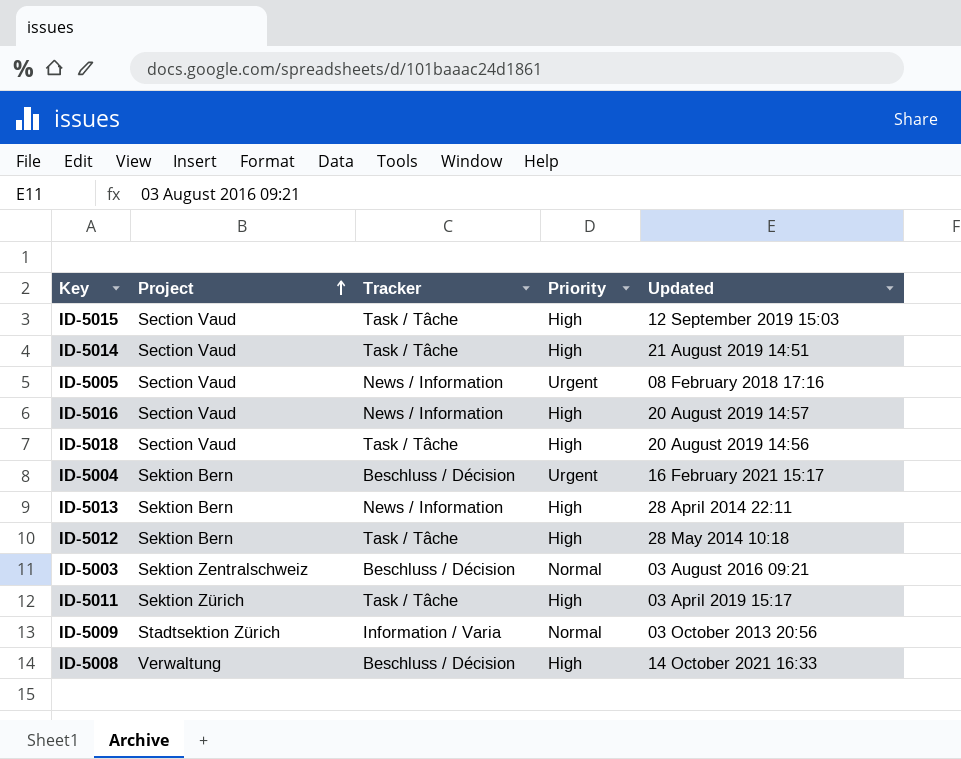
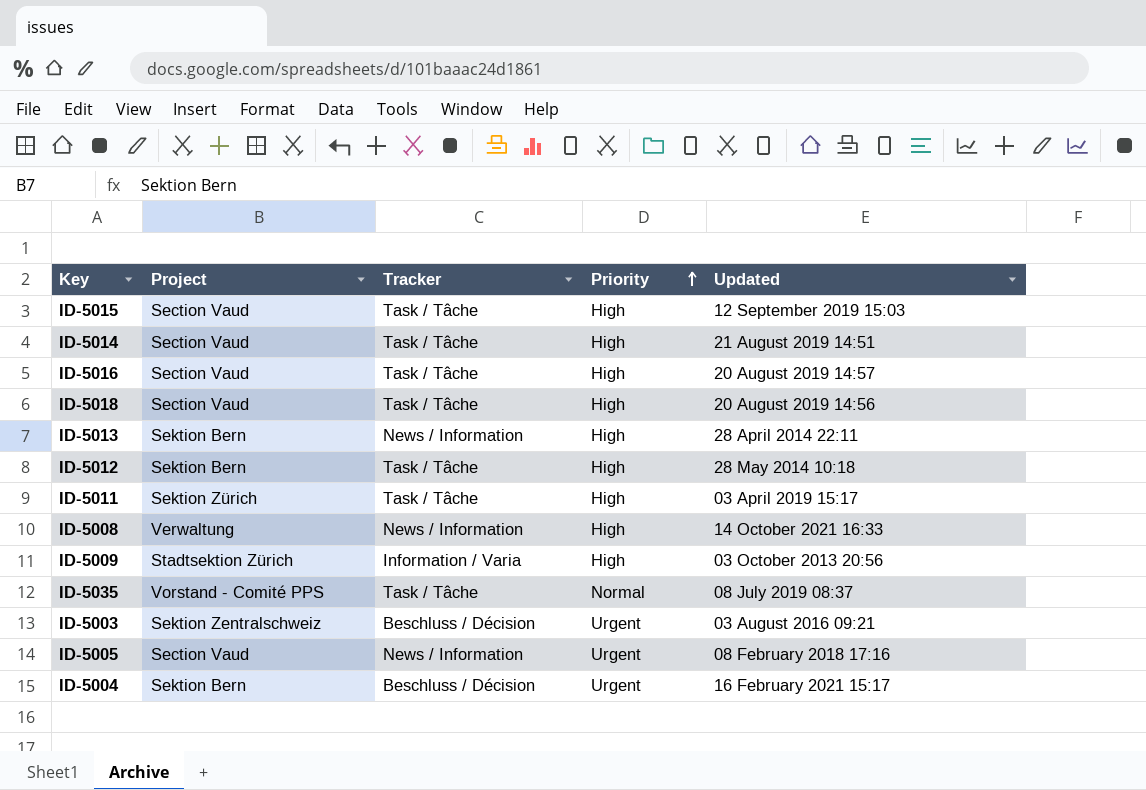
row order: Project ascending -> Priority ascending
ID-5016 | Tracker: News / Information -> Task / Tâche
ID-5008 | Tracker: Beschluss / Décision -> News / Information
ID-5009 | Priority: Normal -> High
row ID-5035: none -> Vorstand - Comité PPS | Task / Tâche | Normal | 08 July 2019 08:37
ID-5003 | Priority: Normal -> Urgent

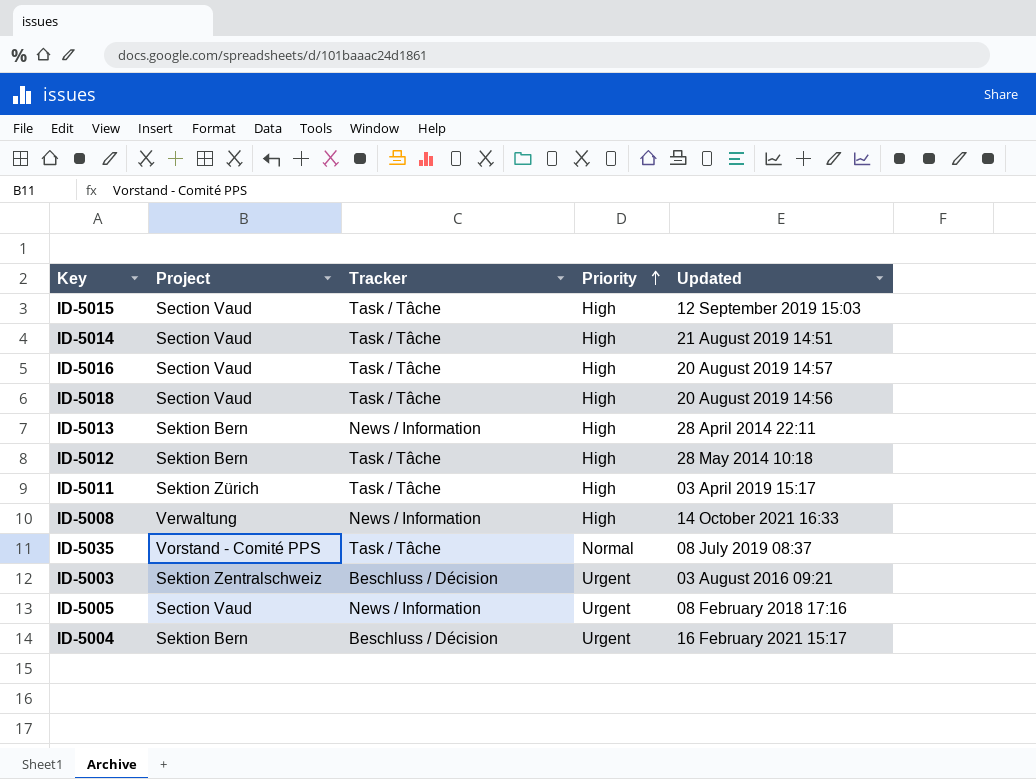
row ID-5009: Stadtsektion Zürich | Information / Varia | High | 03 October 2013 20:56 -> none

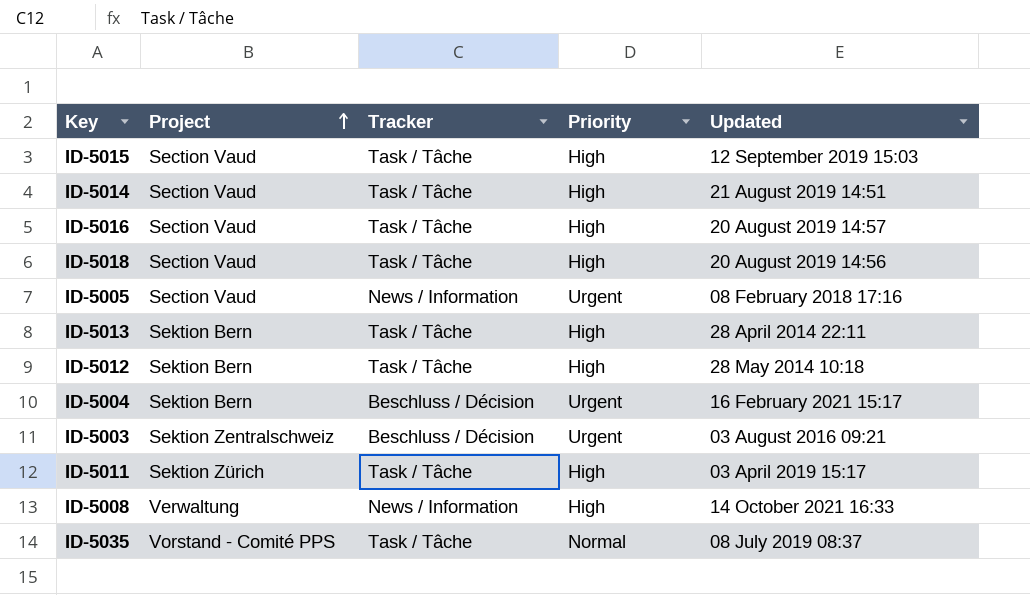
row order: Priority ascending -> Project ascending
ID-5013 | Tracker: News / Information -> Task / Tâche

